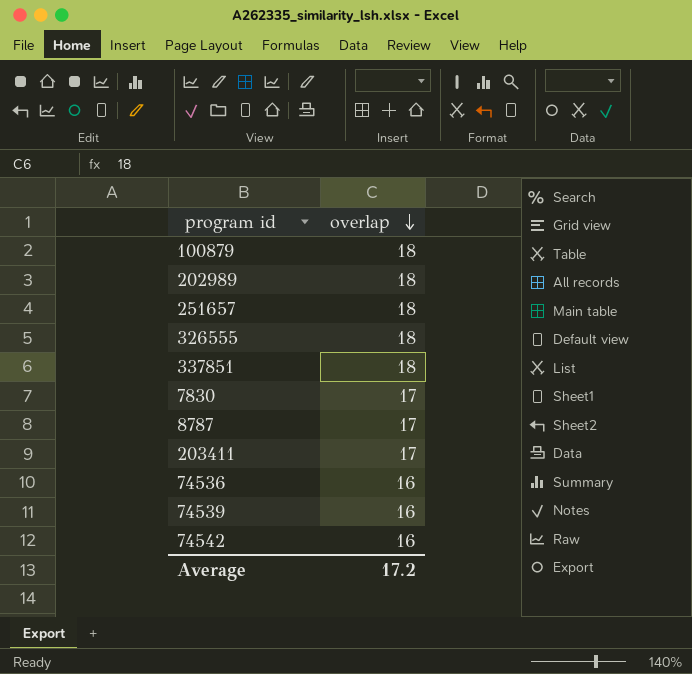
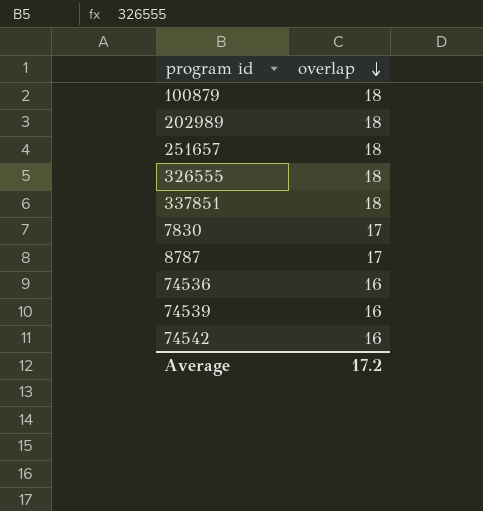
row 203411: 17 -> none

